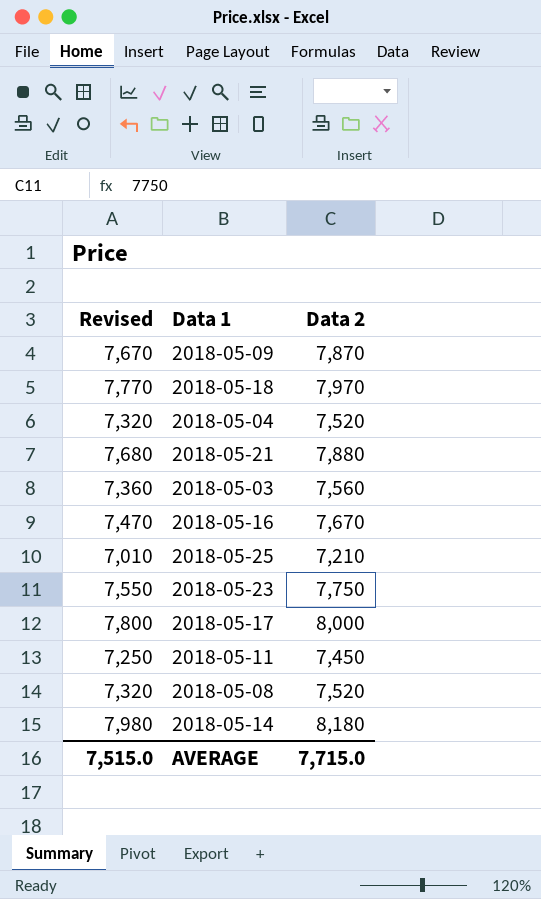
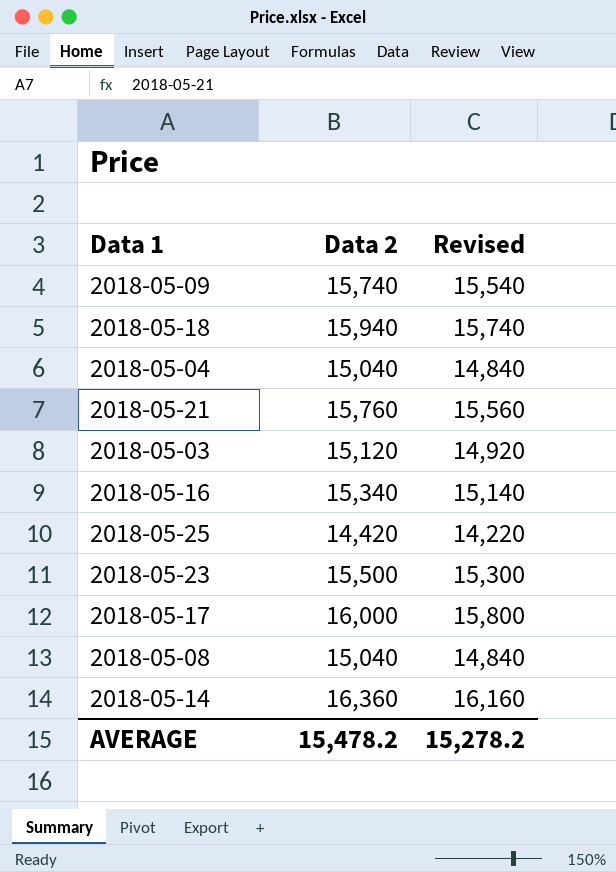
column Revised | position: 1 -> 3
row 2018-05-11: 7,250 | 7,450 -> none
2018-05-09 | Data 2: 7,870 -> 15,740
2018-05-09 | Revised: 7,670 -> 15,540
2018-05-18 | Data 2: 7,970 -> 15,940
2018-05-18 | Revised: 7,770 -> 15,740
2018-05-04 | Data 2: 7,520 -> 15,040
2018-05-04 | Revised: 7,320 -> 14,840
2018-05-21 | Data 2: 7,880 -> 15,760
2018-05-21 | Revised: 7,680 -> 15,560
2018-05-03 | Data 2: 7,560 -> 15,120
2018-05-03 | Revised: 7,360 -> 14,920
2018-05-16 | Data 2: 7,670 -> 15,340
2018-05-16 | Revised: 7,470 -> 15,140
2018-05-25 | Data 2: 7,210 -> 14,420
2018-05-25 | Revised: 7,010 -> 14,220
2018-05-23 | Data 2: 7,750 -> 15,500
2018-05-23 | Revised: 7,550 -> 15,300
2018-05-17 | Data 2: 8,000 -> 16,000
2018-05-17 | Revised: 7,800 -> 15,800
2018-05-08 | Data 2: 7,520 -> 15,040
2018-05-08 | Revised: 7,320 -> 14,840
2018-05-14 | Data 2: 8,180 -> 16,360
2018-05-14 | Revised: 7,980 -> 16,160
AVERAGE | Data 2: 7,715.0 -> 15,478.2
AVERAGE | Revised: 7,515.0 -> 15,278.2

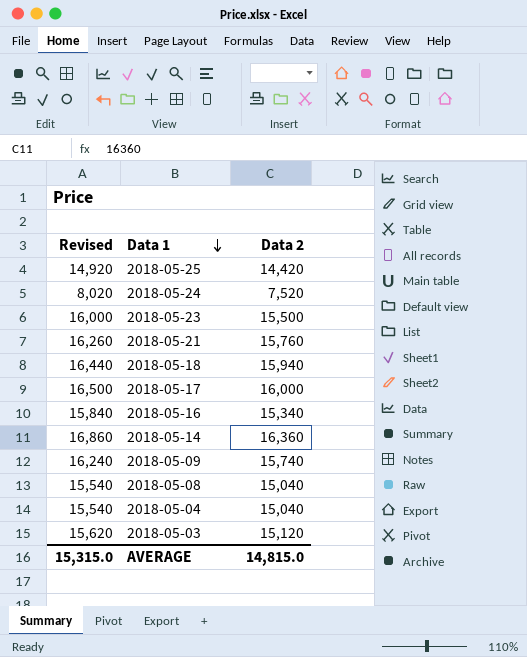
row order: none -> Data 1 descending
column Revised | formula: [Data 2] - 200 -> [Data 2] + 500
column Revised | position: 3 -> 1
row 2018-05-24: none -> 8,020 | 7,520
AVERAGE | Revised: 15,278.2 -> 15,315.0
AVERAGE | Data 2: 15,478.2 -> 14,815.0

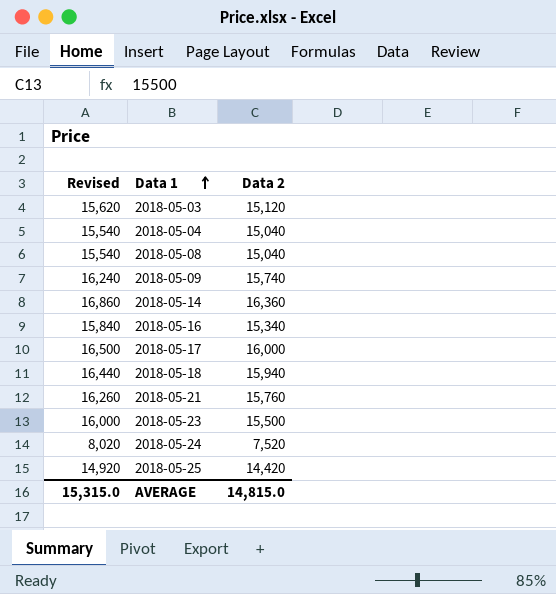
row order: Data 1 descending -> Data 1 ascending

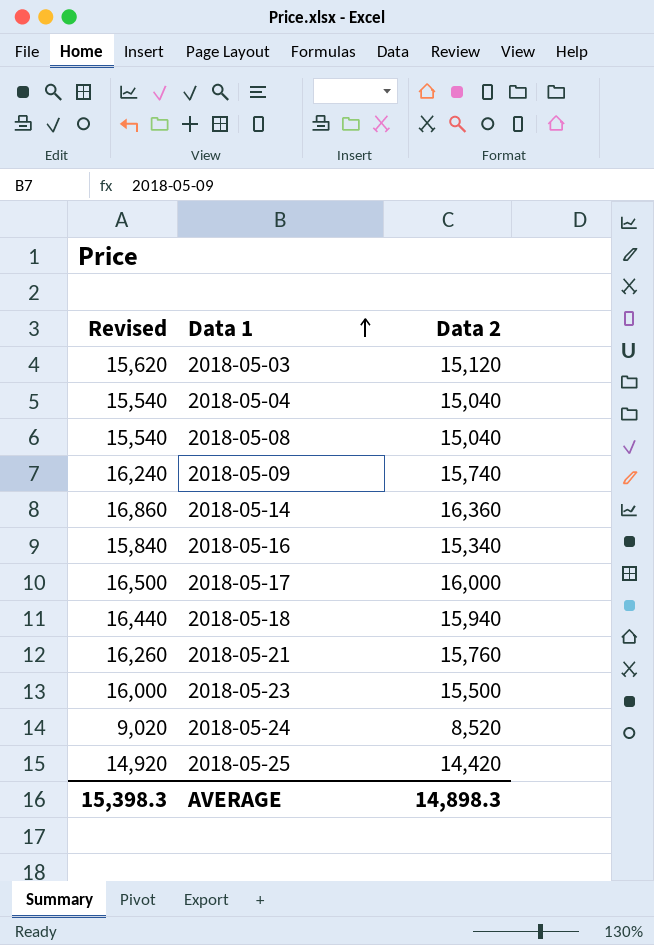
2018-05-24 | Revised: 8,020 -> 9,020
2018-05-24 | Data 2: 7,520 -> 8,520
AVERAGE | Revised: 15,315.0 -> 15,398.3
AVERAGE | Data 2: 14,815.0 -> 14,898.3

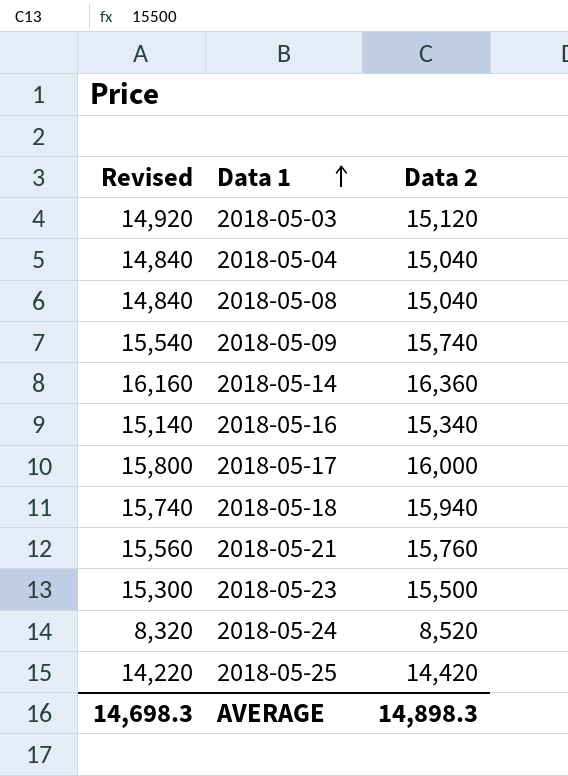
column Revised | formula: [Data 2] + 500 -> [Data 2] - 200
AVERAGE | Revised: 15,398.3 -> 14,698.3

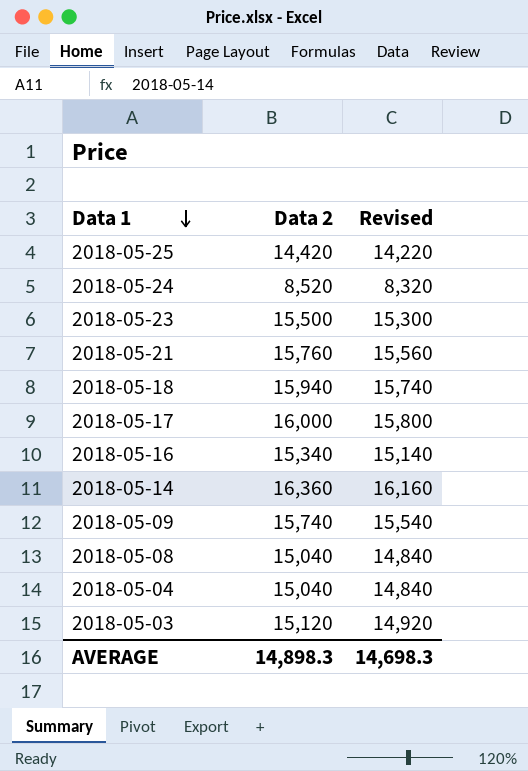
row order: Data 1 ascending -> Data 1 descending
column Revised | position: 1 -> 3

